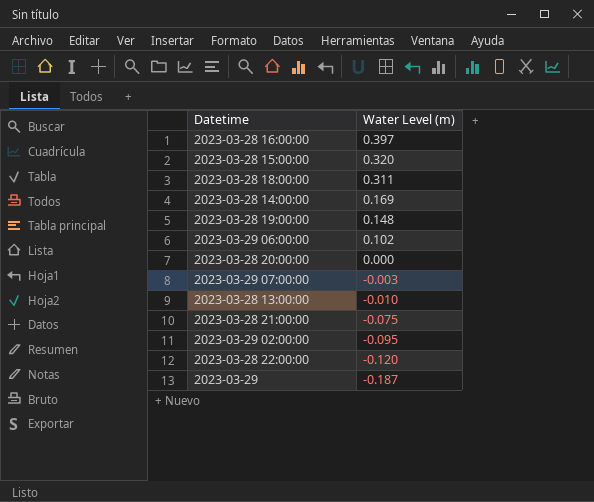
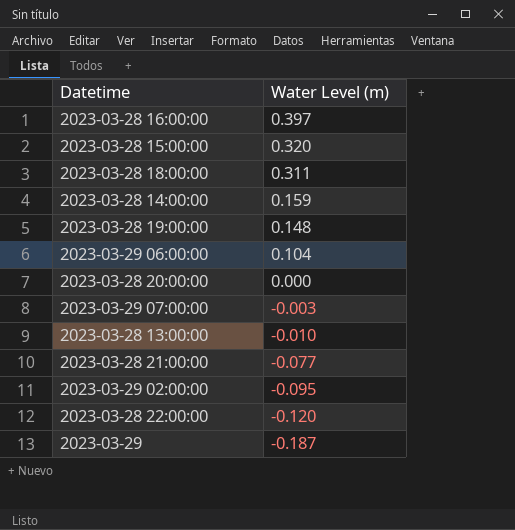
2023-03-28 14:00:00 | Water Level (m): 0.169 -> 0.159
2023-03-29 06:00:00 | Water Level (m): 0.102 -> 0.104
2023-03-28 21:00:00 | Water Level (m): -0.075 -> -0.077

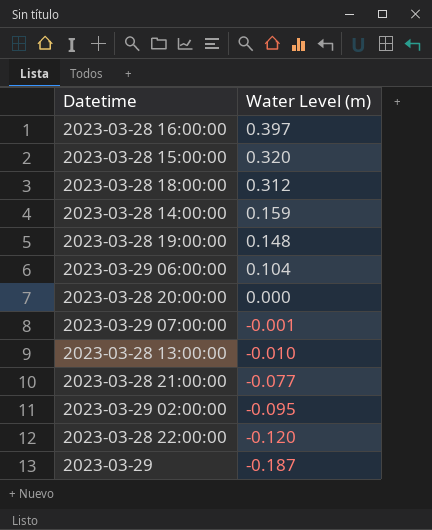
2023-03-28 18:00:00 | Water Level (m): 0.311 -> 0.312
2023-03-29 07:00:00 | Water Level (m): -0.003 -> -0.001

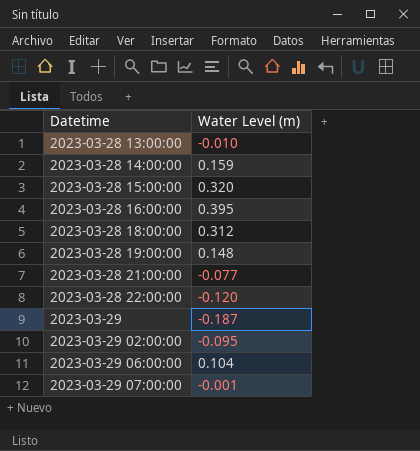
row order: Water Level (m) descending -> Datetime ascending
row 2023-03-28 20:00:00: 0.000 -> none
2023-03-28 16:00:00 | Water Level (m): 0.397 -> 0.395

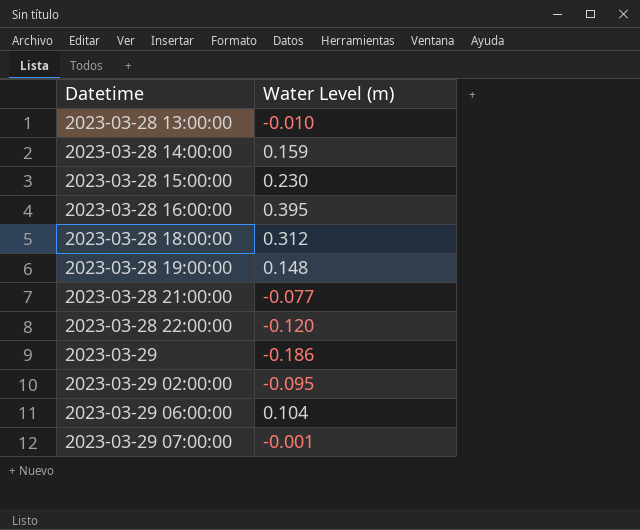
2023-03-28 15:00:00 | Water Level (m): 0.320 -> 0.230
2023-03-29 | Water Level (m): -0.187 -> -0.186

